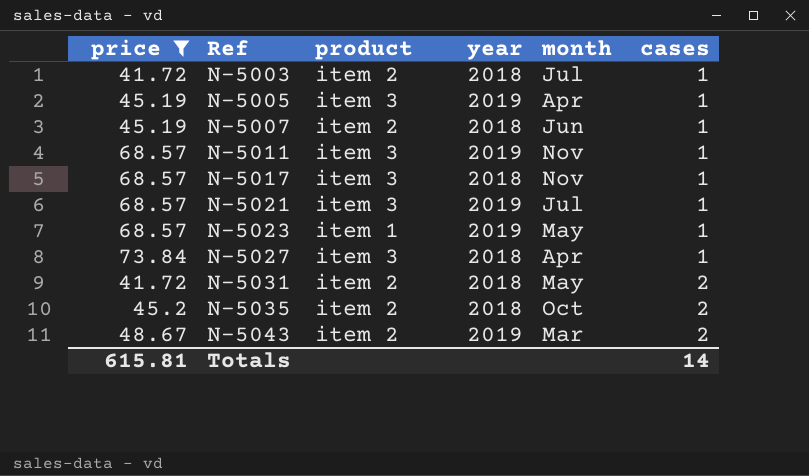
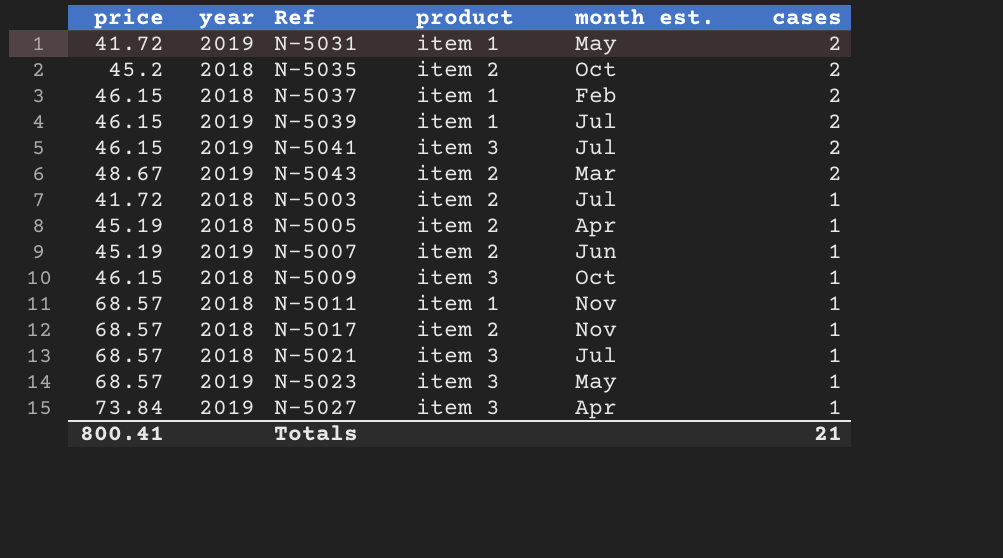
filter: price != 46.15 -> none
row order: Ref ascending -> cases descending
column year | position: 4 -> 2
column name: month -> month est.
N-5031 | year: 2018 -> 2019
N-5031 | product: item 2 -> item 1
N-5005 | year: 2019 -> 2018
N-5005 | product: item 3 -> item 2
N-5007 | year: 2018 -> 2019
N-5011 | year: 2019 -> 2018
N-5011 | product: item 3 -> item 1
N-5017 | product: item 3 -> item 2
N-5021 | year: 2019 -> 2018
N-5023 | product: item 1 -> item 3
N-5027 | year: 2018 -> 2019
Totals | price: 615.81 -> 800.41
Totals | cases: 14 -> 21

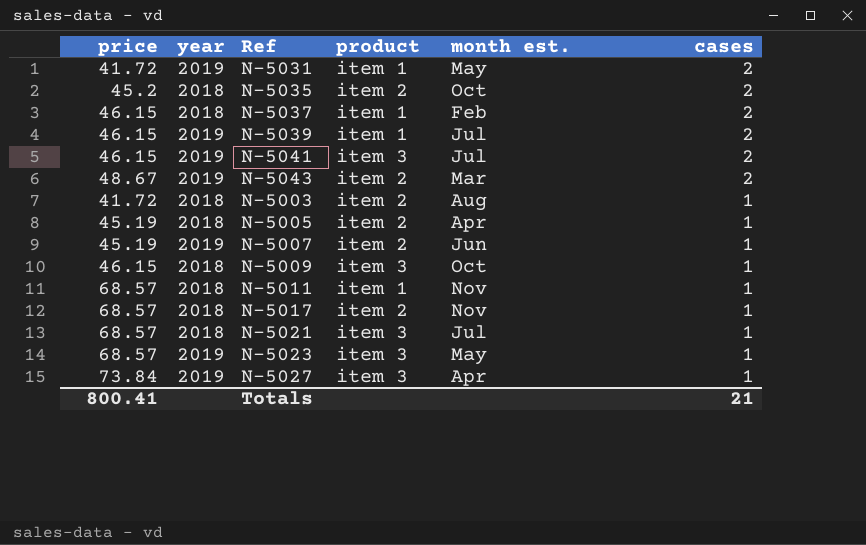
N-5003 | month est.: Jul -> Aug

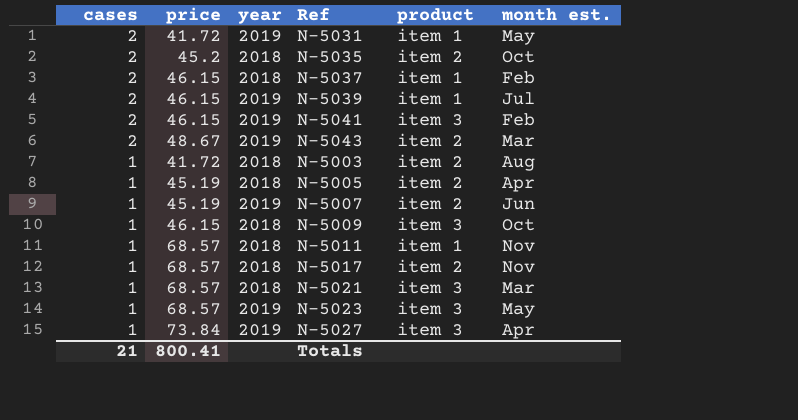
column cases | position: 6 -> 1
N-5041 | month est.: Jul -> Feb
N-5021 | month est.: Jul -> Mar

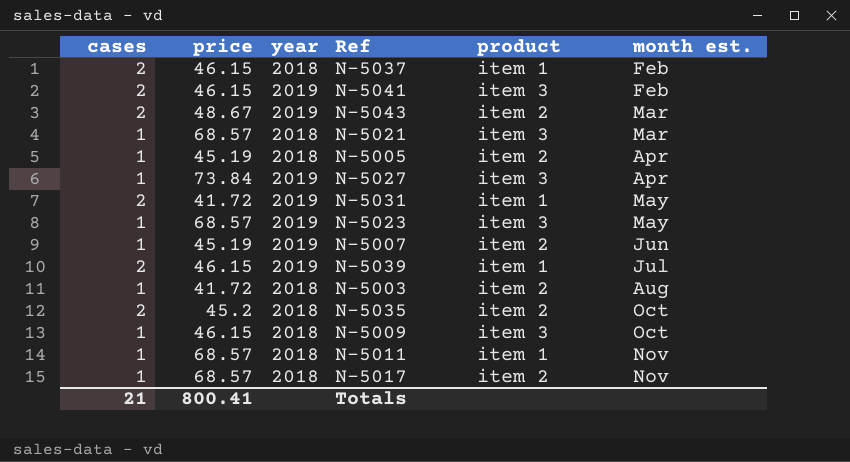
row order: cases descending -> month est. ascending

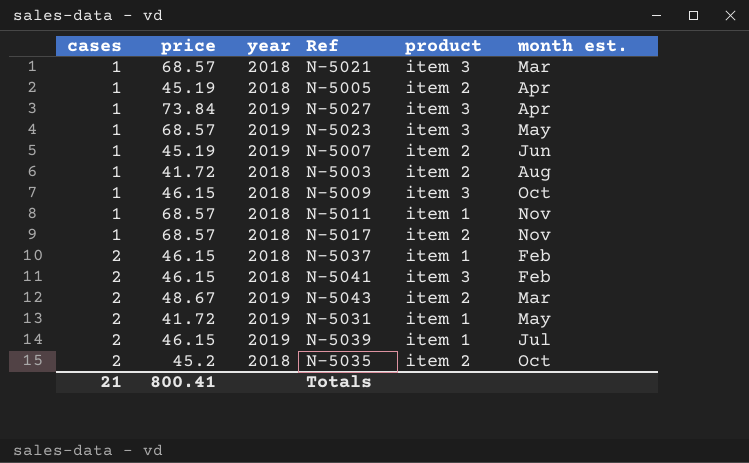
row order: month est. ascending -> cases ascending
N-5041 | year: 2019 -> 2018

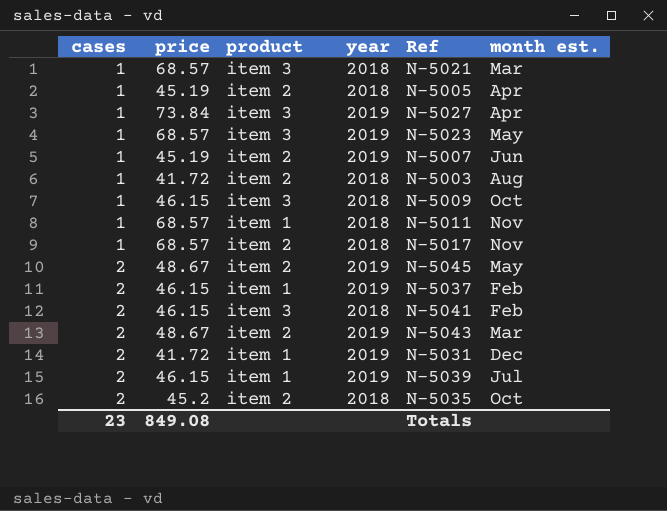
column product | position: 5 -> 3
row N-5045: none -> 2 | 48.67 | item 2 | 2019 | May
N-5037 | year: 2018 -> 2019
N-5031 | month est.: May -> Dec
Totals | cases: 21 -> 23
Totals | price: 800.41 -> 849.08

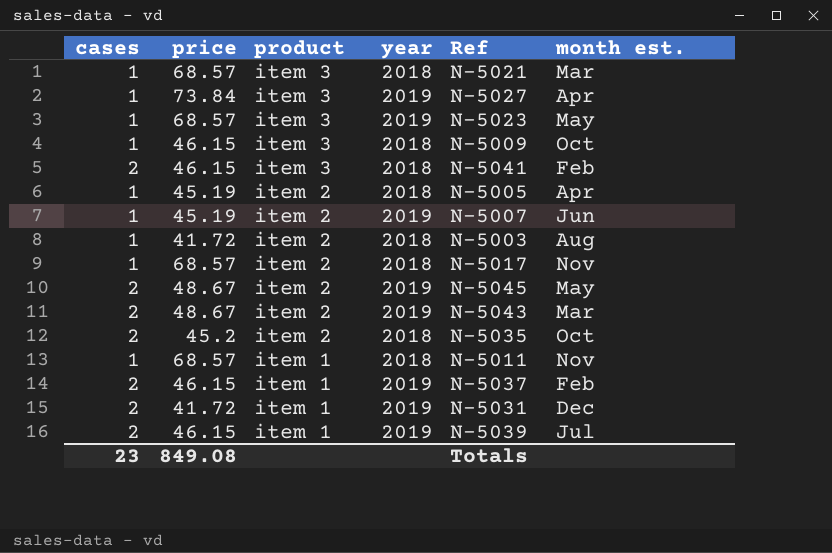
row order: cases ascending -> product descending

